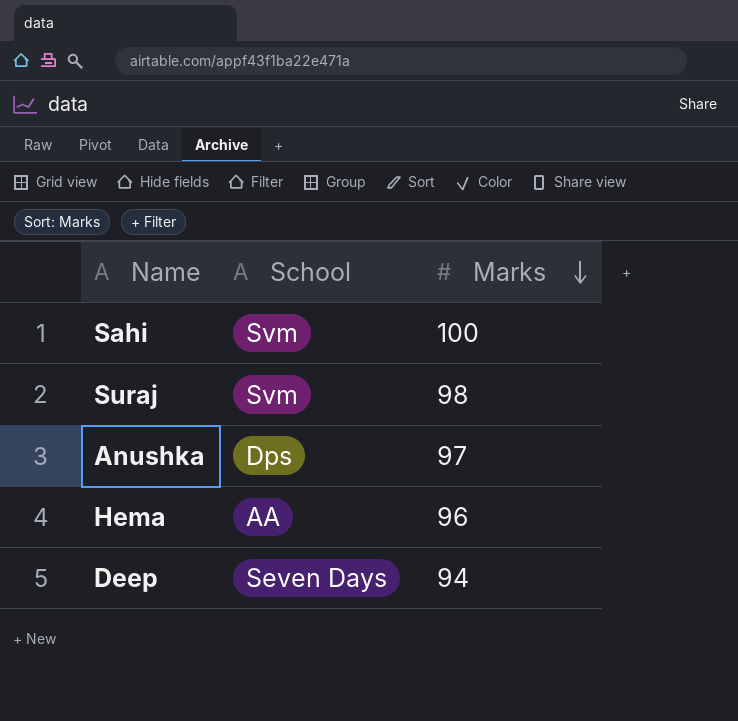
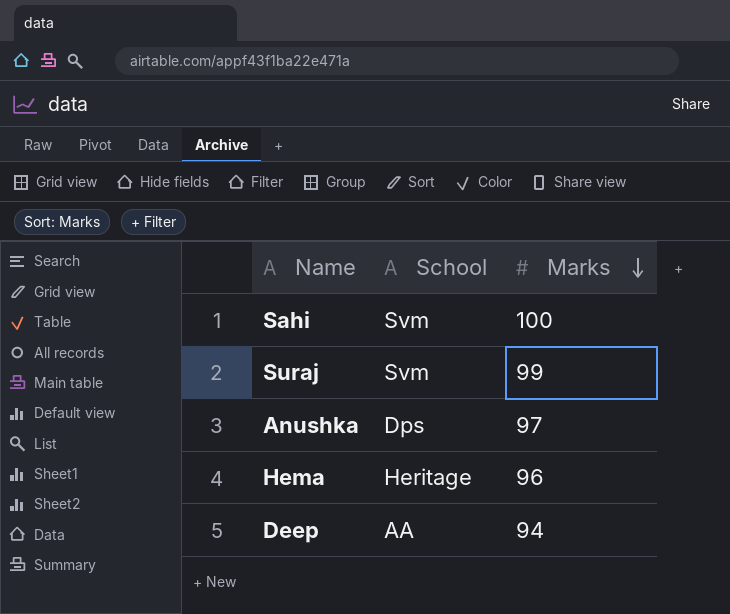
Suraj | Marks: 98 -> 99
Hema | School: AA -> Heritage
Deep | School: Seven Days -> AA

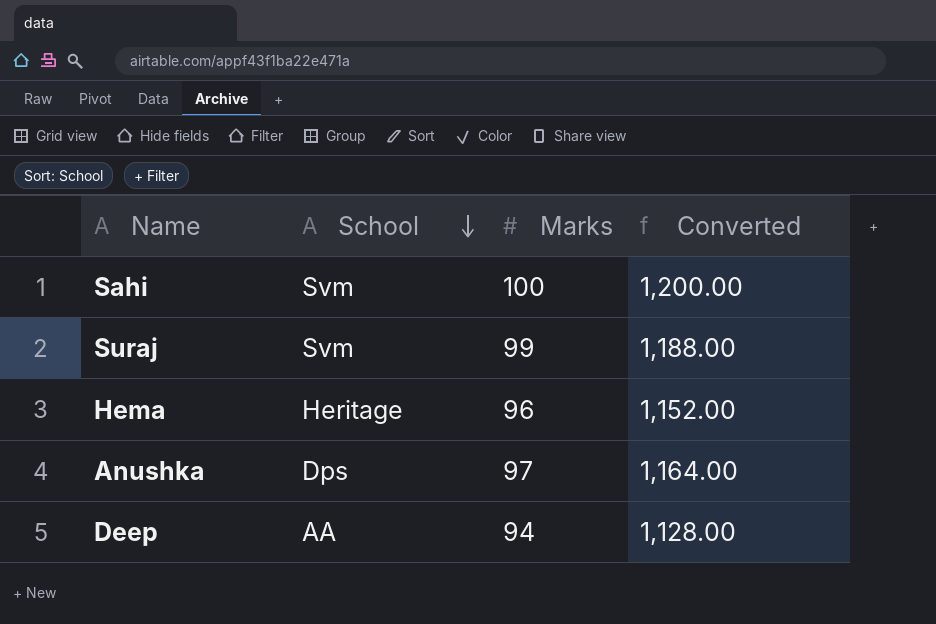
row order: Marks descending -> School descending
column Converted | formula: none -> [Marks] * 12

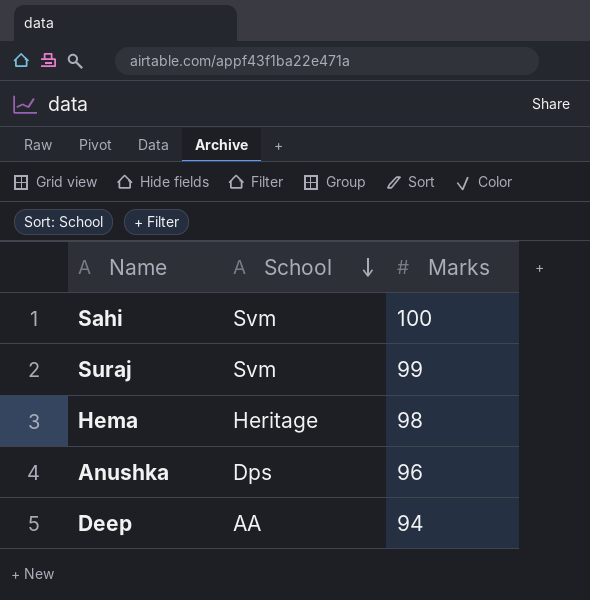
column Converted | formula: [Marks] * 12 -> none
Hema | Marks: 96 -> 98
Anushka | Marks: 97 -> 96

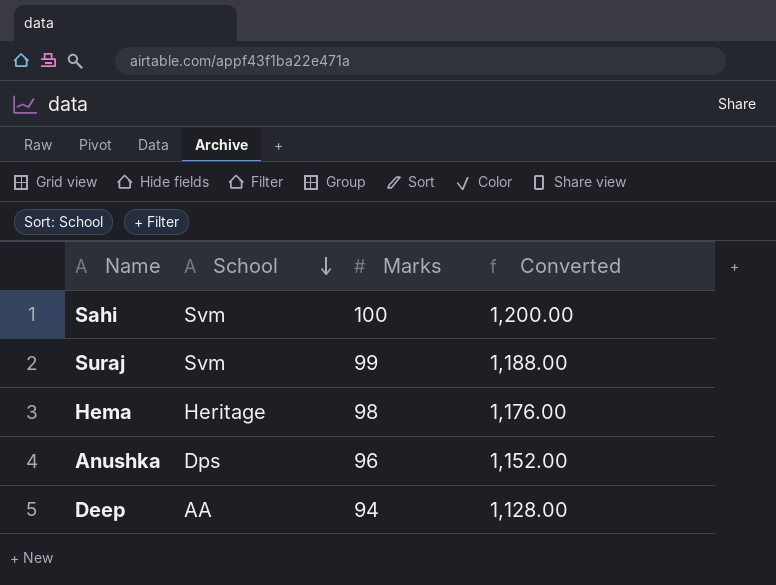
column Converted | formula: none -> [Marks] * 12

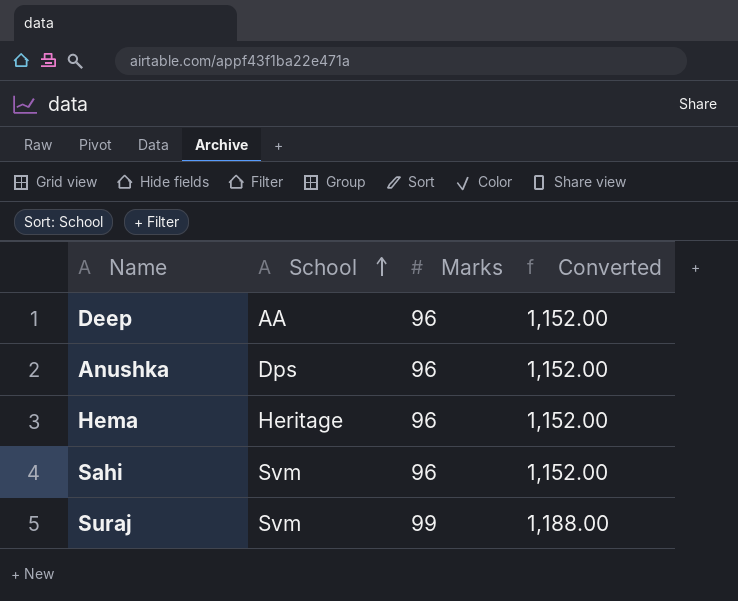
row order: School descending -> School ascending
Deep | Marks: 94 -> 96
Deep | Converted: 1,128.00 -> 1,152.00
Hema | Marks: 98 -> 96
Hema | Converted: 1,176.00 -> 1,152.00
Sahi | Marks: 100 -> 96
Sahi | Converted: 1,200.00 -> 1,152.00

